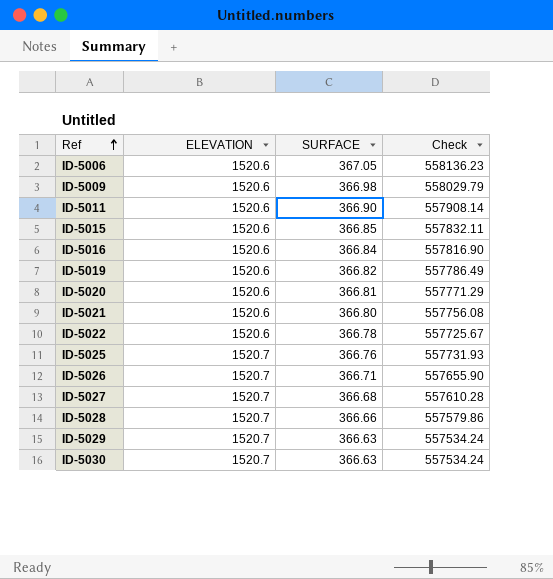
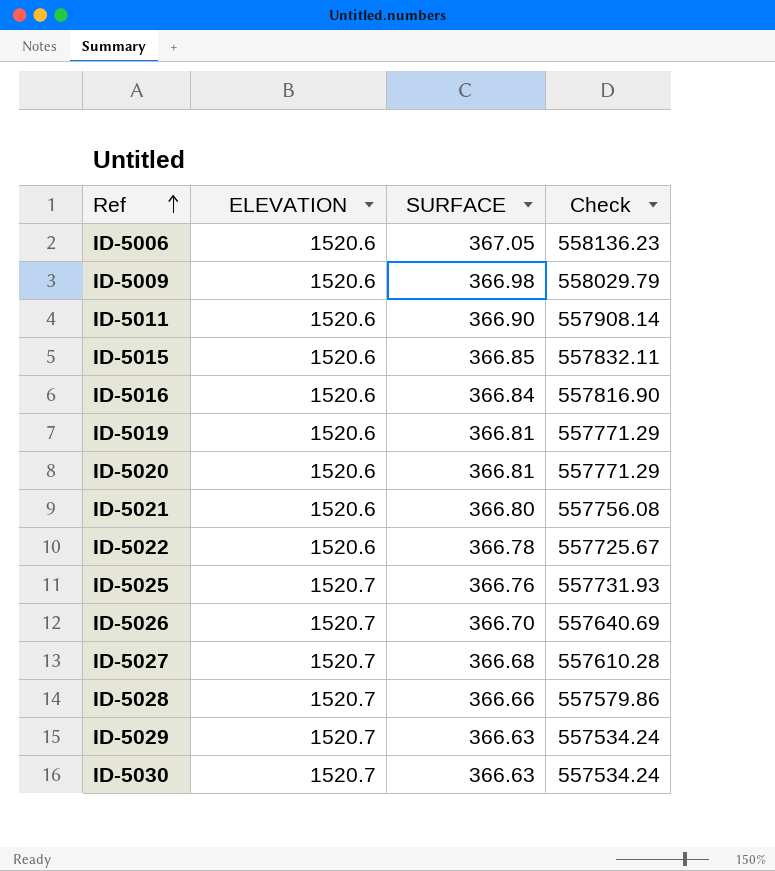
ID-5019 | SURFACE: 366.82 -> 366.81
ID-5019 | Check: 557786.49 -> 557771.29
ID-5026 | SURFACE: 366.71 -> 366.70
ID-5026 | Check: 557655.90 -> 557640.69

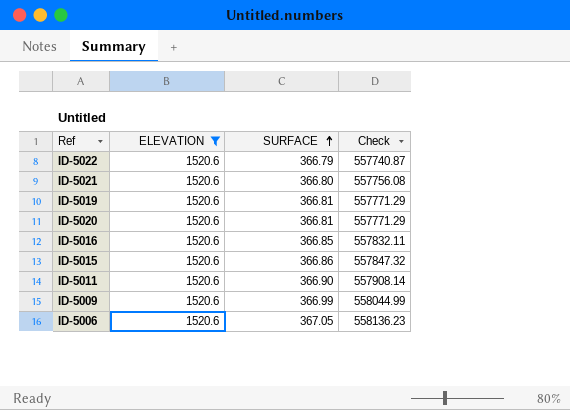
filter: none -> ELEVATION = 1520.6
row order: Ref ascending -> SURFACE ascending
ID-5022 | SURFACE: 366.78 -> 366.79
ID-5022 | Check: 557725.67 -> 557740.87
ID-5016 | SURFACE: 366.84 -> 366.85
ID-5016 | Check: 557816.90 -> 557832.11
ID-5015 | SURFACE: 366.85 -> 366.86
ID-5015 | Check: 557832.11 -> 557847.32
ID-5009 | SURFACE: 366.98 -> 366.99
ID-5009 | Check: 558029.79 -> 558044.99

